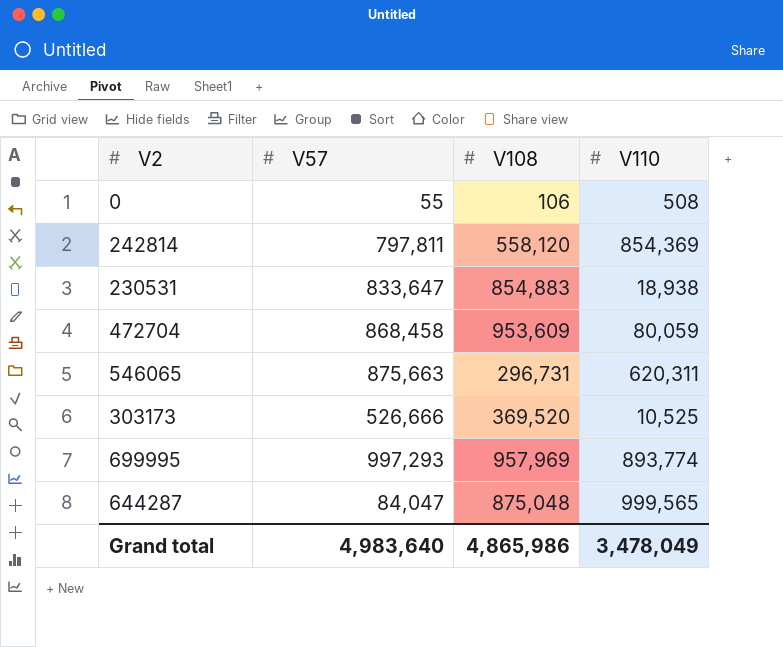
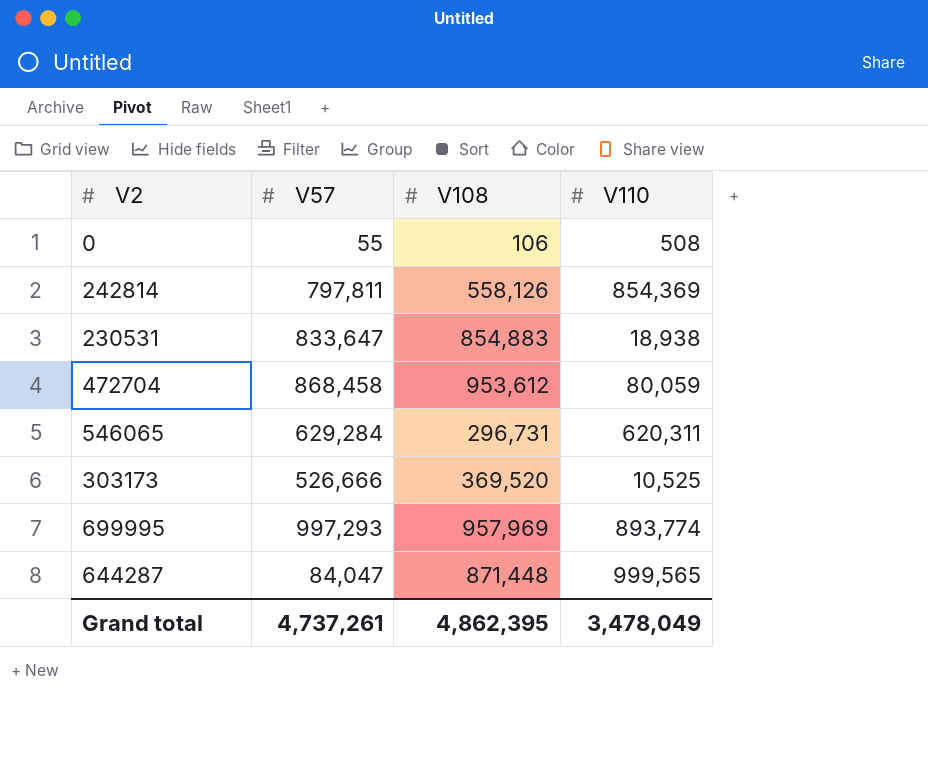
242814 | V108: 558,120 -> 558,126
472704 | V108: 953,609 -> 953,612
546065 | V57: 875,663 -> 629,284
644287 | V108: 875,048 -> 871,448
Grand total | V57: 4,983,640 -> 4,737,261
Grand total | V108: 4,865,986 -> 4,862,395

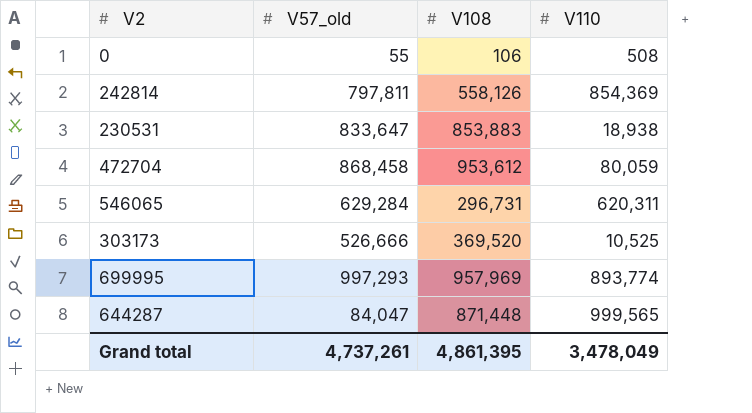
column name: V57 -> V57_old
230531 | V108: 854,883 -> 853,883
Grand total | V108: 4,862,395 -> 4,861,395

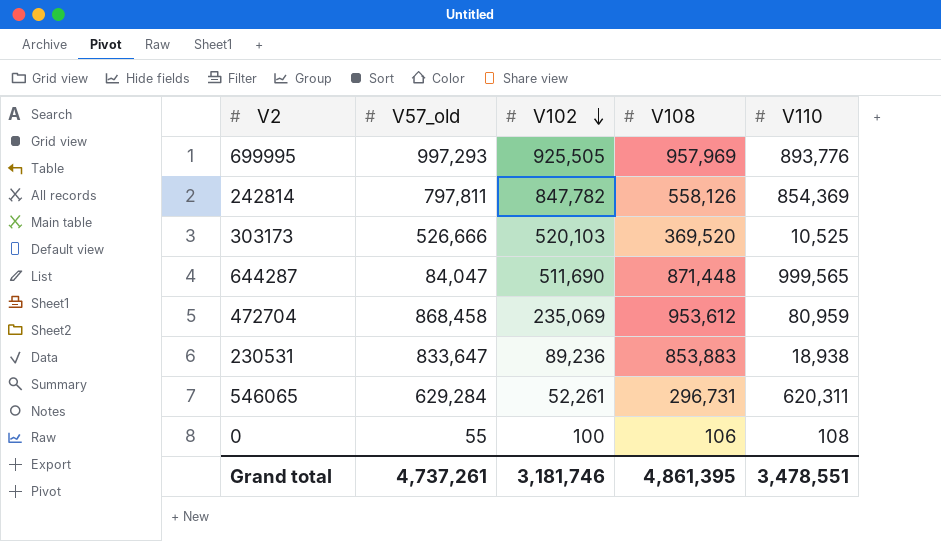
row order: none -> V102 descending
column V102 | position: none -> 3
699995 | V110: 893,774 -> 893,776
472704 | V110: 80,059 -> 80,959
0 | V110: 508 -> 108
Grand total | V110: 3,478,049 -> 3,478,551

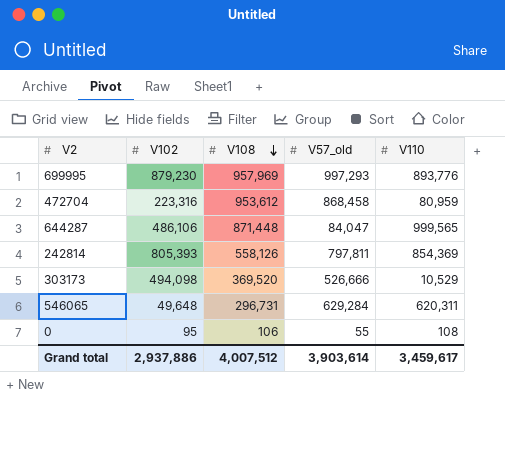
row order: V102 descending -> V108 descending
column V57_old | position: 2 -> 4
row 230531: 833,647 | 89,236 | 853,883 | 18,938 -> none
699995 | V102: 925,505 -> 879,230
472704 | V102: 235,069 -> 223,316
644287 | V102: 511,690 -> 486,106
242814 | V102: 847,782 -> 805,393
303173 | V102: 520,103 -> 494,098
303173 | V110: 10,525 -> 10,529
546065 | V102: 52,261 -> 49,648
0 | V102: 100 -> 95
Grand total | V102: 3,181,746 -> 2,937,886
Grand total | V108: 4,861,395 -> 4,007,512
Grand total | V57_old: 4,737,261 -> 3,903,614
Grand total | V110: 3,478,551 -> 3,459,617

